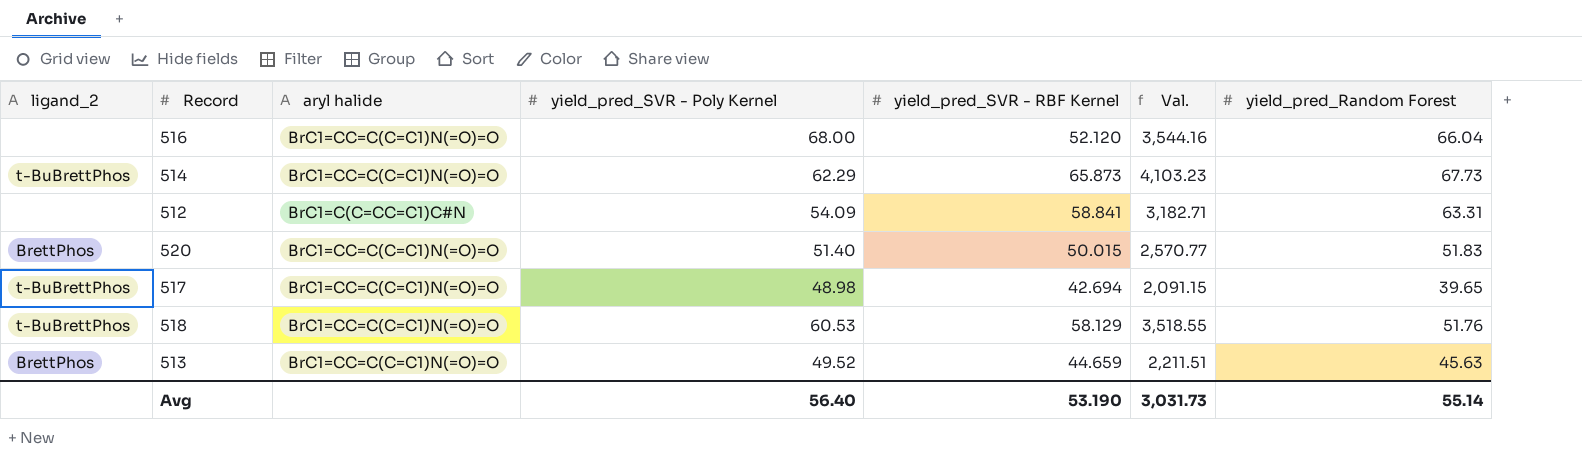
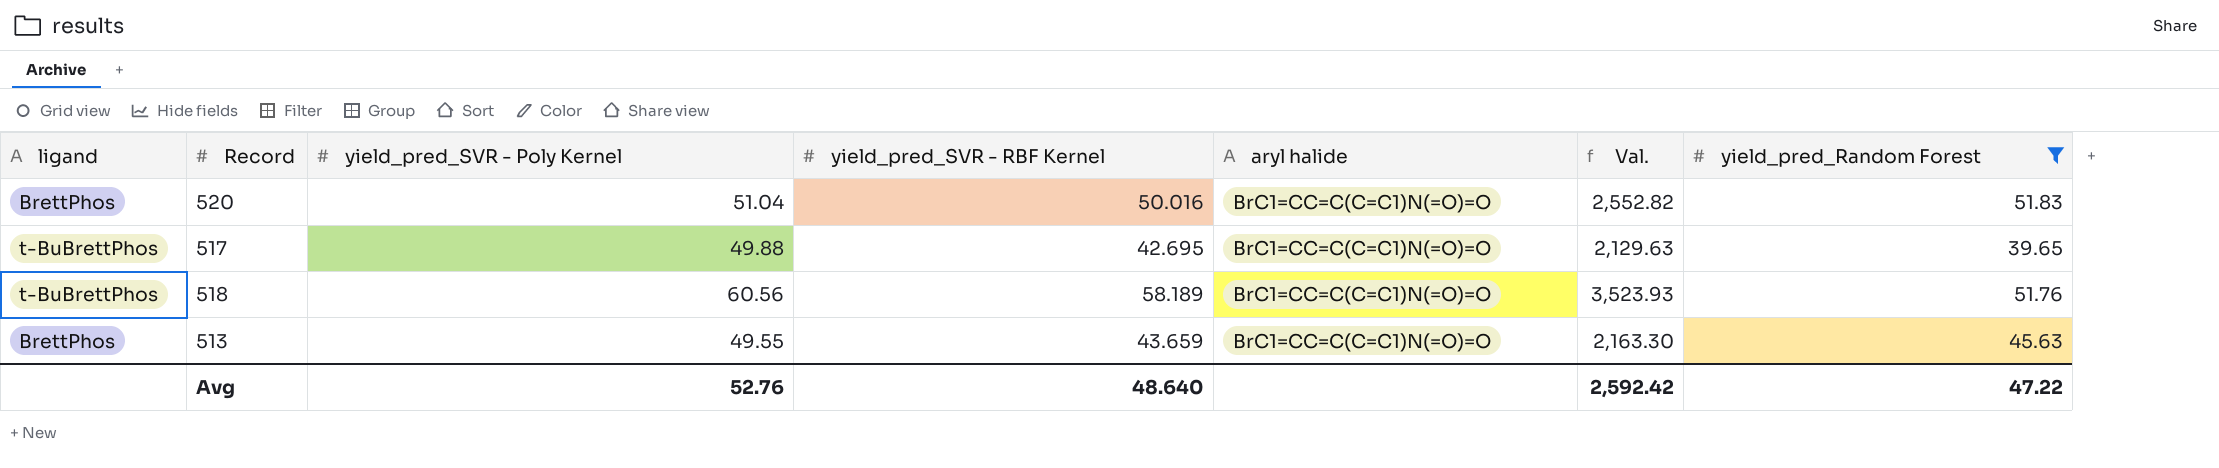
filter: none -> yield_pred_Random Forest <= 51.83
column name: ligand_2 -> ligand
column aryl halide | position: 3 -> 5
520 | yield_pred_SVR - Poly Kernel: 51.40 -> 51.04
520 | yield_pred_SVR - RBF Kernel: 50.015 -> 50.016
520 | Val.: 2,570.77 -> 2,552.82
517 | yield_pred_SVR - Poly Kernel: 48.98 -> 49.88
517 | yield_pred_SVR - RBF Kernel: 42.694 -> 42.695
517 | Val.: 2,091.15 -> 2,129.63
518 | yield_pred_SVR - Poly Kernel: 60.53 -> 60.56
518 | yield_pred_SVR - RBF Kernel: 58.129 -> 58.189
518 | Val.: 3,518.55 -> 3,523.93
513 | yield_pred_SVR - Poly Kernel: 49.52 -> 49.55
513 | yield_pred_SVR - RBF Kernel: 44.659 -> 43.659
513 | Val.: 2,211.51 -> 2,163.30
Avg | yield_pred_SVR - Poly Kernel: 56.40 -> 52.76
Avg | yield_pred_SVR - RBF Kernel: 53.190 -> 48.640
Avg | Val.: 3,031.73 -> 2,592.42
Avg | yield_pred_Random Forest: 55.14 -> 47.22

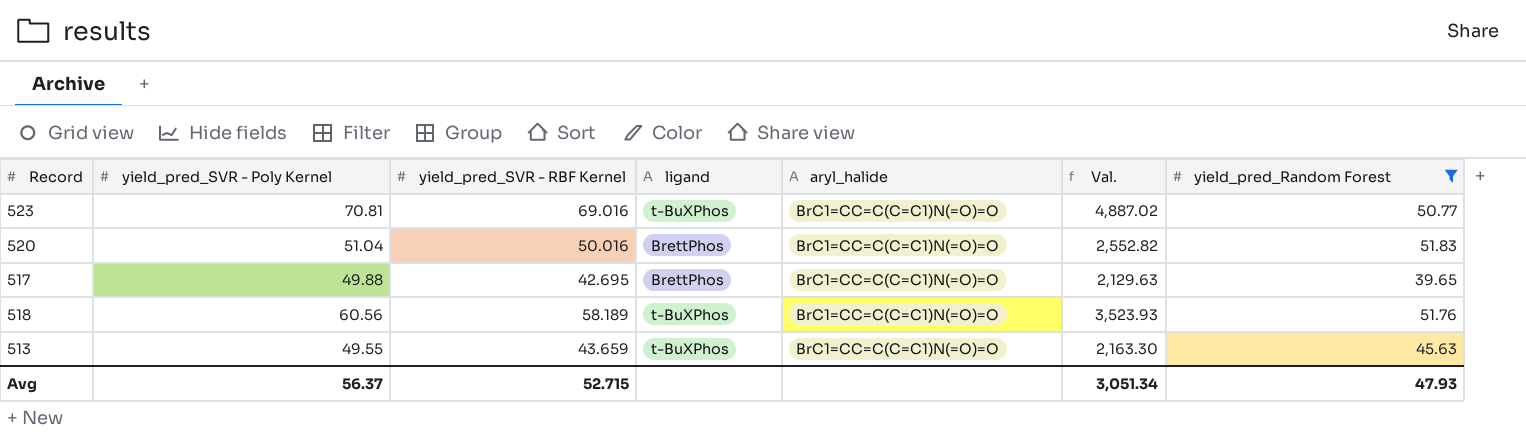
column ligand | position: 1 -> 4
column name: aryl halide -> aryl_halide
row 523: none -> 70.81 | 69.016 | t-BuXPhos | BrC1=CC=C(C=C1)N(=O)=O | 4,887.02 | 50.77
517 | ligand: t-BuBrettPhos -> BrettPhos
518 | ligand: t-BuBrettPhos -> t-BuXPhos
513 | ligand: BrettPhos -> t-BuXPhos
Avg | yield_pred_SVR - Poly Kernel: 52.76 -> 56.37
Avg | yield_pred_SVR - RBF Kernel: 48.640 -> 52.715
Avg | Val.: 2,592.42 -> 3,051.34
Avg | yield_pred_Random Forest: 47.22 -> 47.93

